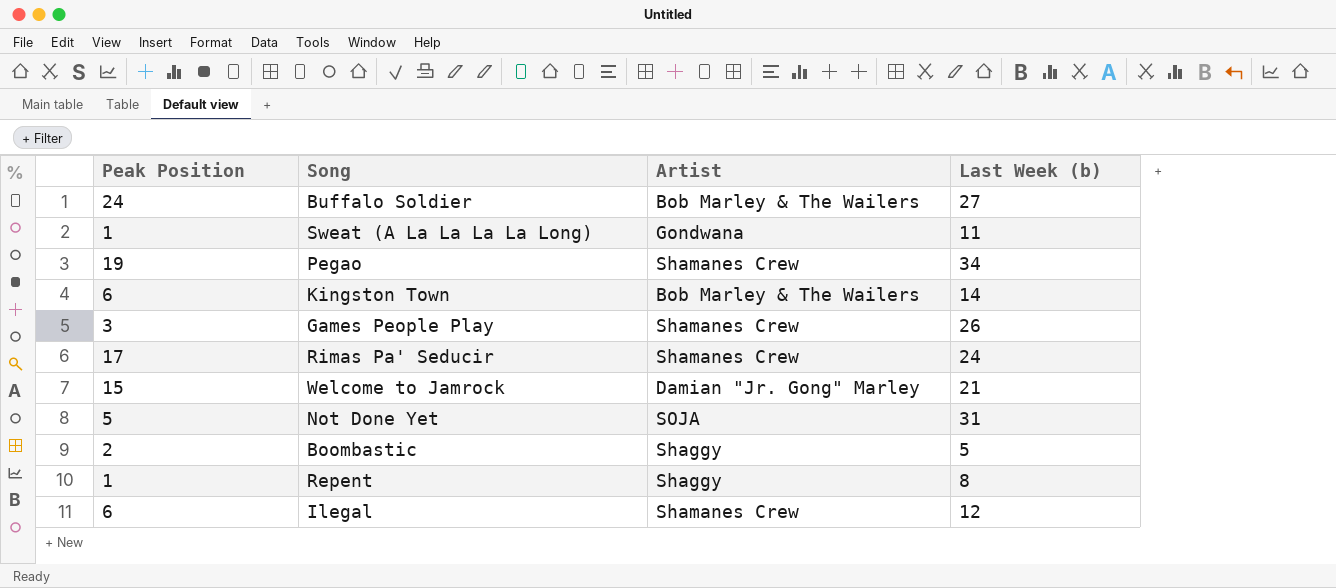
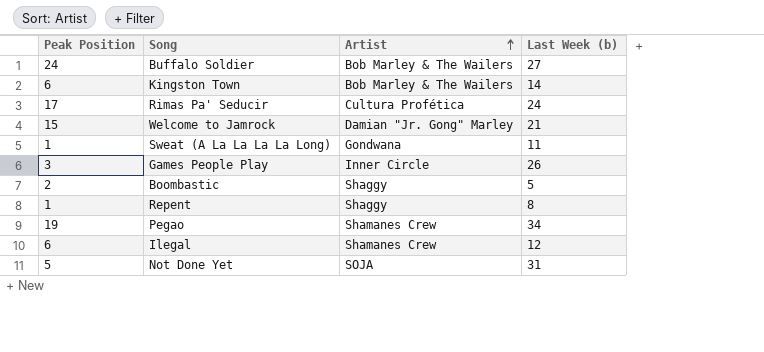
row order: none -> Artist ascending
Rimas Pa' Seducir | Artist: Shamanes Crew -> Cultura Profética
Games People Play | Artist: Shamanes Crew -> Inner Circle

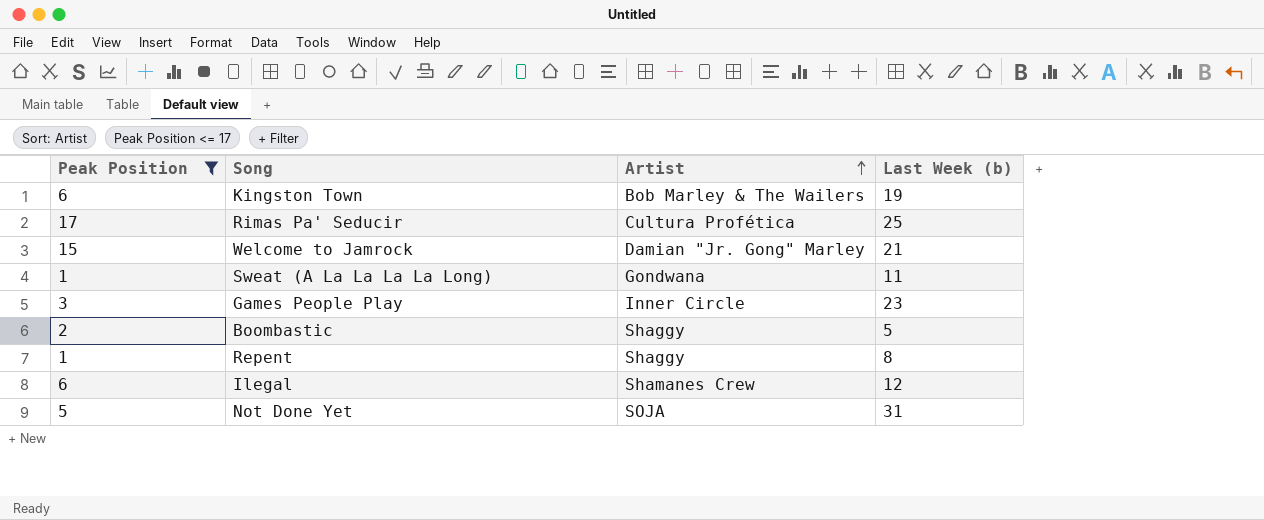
filter: none -> Peak Position <= 17
Kingston Town | Last Week (b): 14 -> 19
Rimas Pa' Seducir | Last Week (b): 24 -> 25
Games People Play | Last Week (b): 26 -> 23

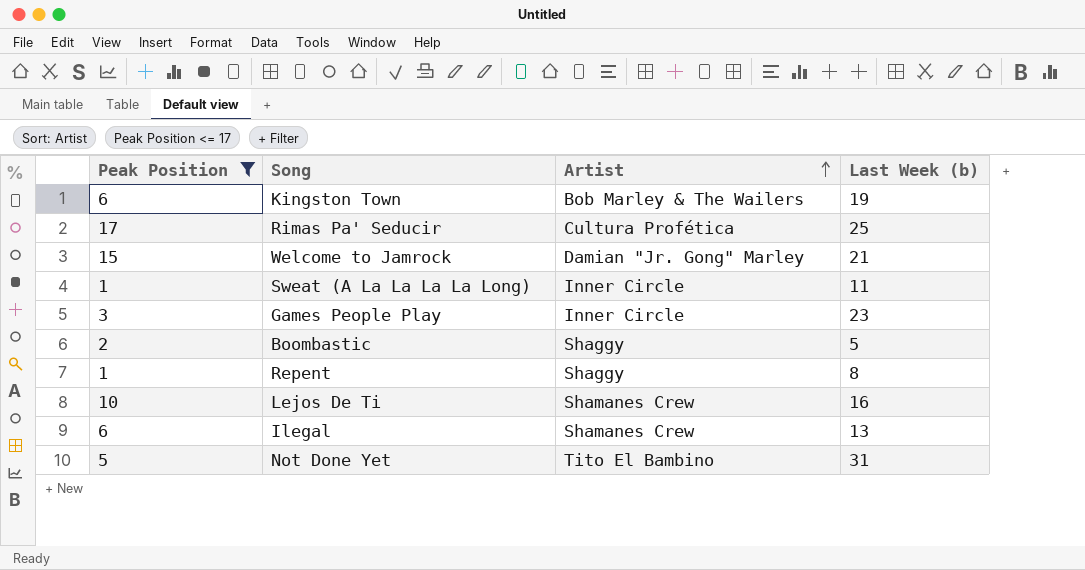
Sweat (A La La La La Long) | Artist: Gondwana -> Inner Circle
row Lejos De Ti: none -> 10 | Shamanes Crew | 16
Ilegal | Last Week (b): 12 -> 13
Not Done Yet | Artist: SOJA -> Tito El Bambino

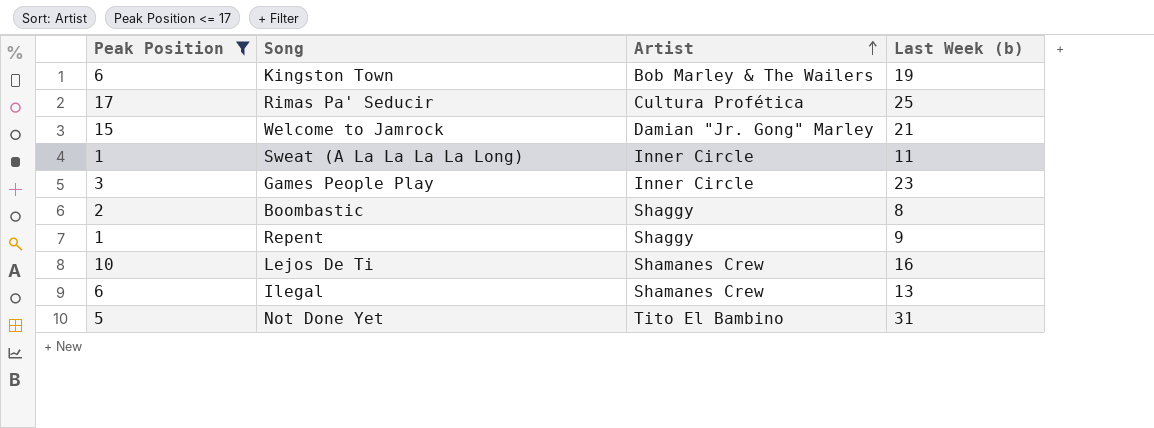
Boombastic | Last Week (b): 5 -> 8
Repent | Last Week (b): 8 -> 9

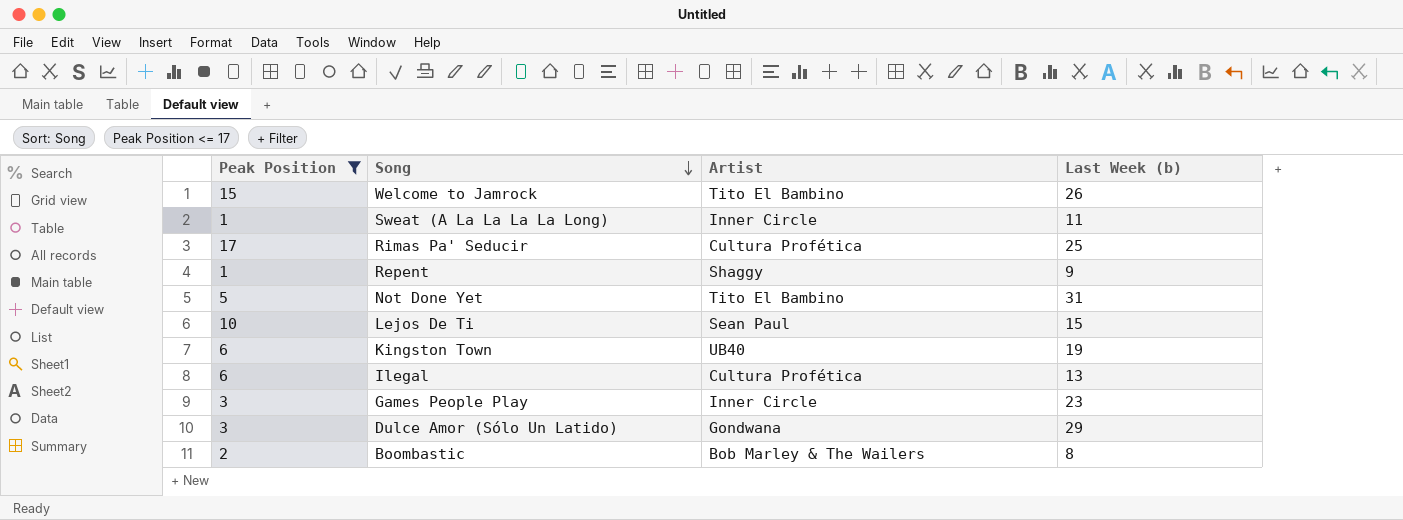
row order: Artist ascending -> Song descending
Welcome to Jamrock | Artist: Damian "Jr. Gong" Marley -> Tito El Bambino
Welcome to Jamrock | Last Week (b): 21 -> 26
Lejos De Ti | Artist: Shamanes Crew -> Sean Paul
Lejos De Ti | Last Week (b): 16 -> 15
Kingston Town | Artist: Bob Marley & The Wailers -> UB40
Ilegal | Artist: Shamanes Crew -> Cultura Profética
row Dulce Amor (Sólo Un Latido): none -> 3 | Gondwana | 29
Boombastic | Artist: Shaggy -> Bob Marley & The Wailers

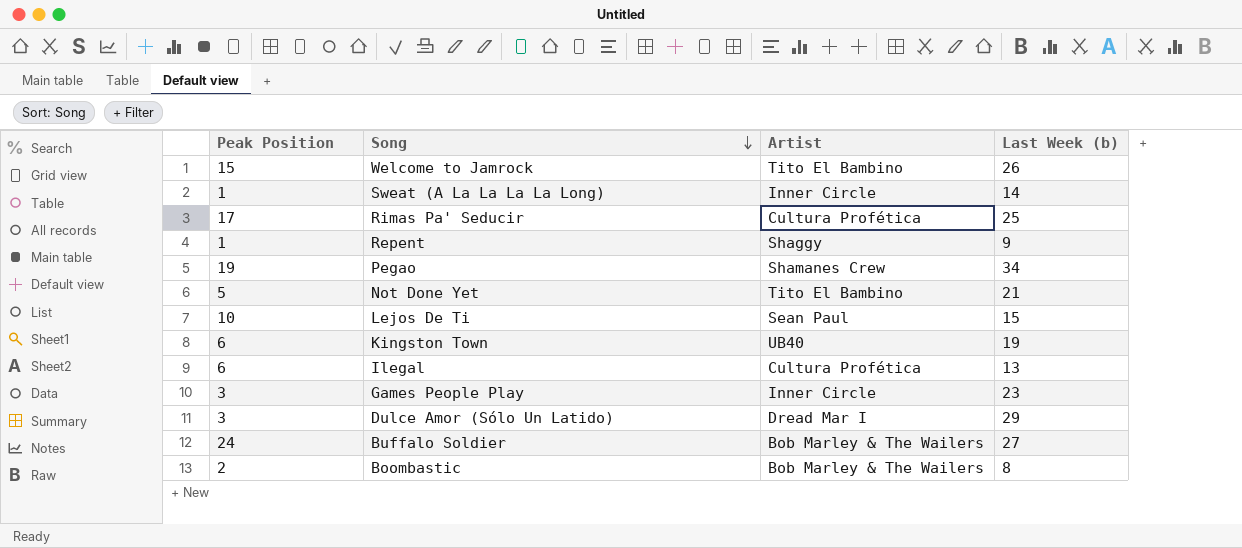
filter: Peak Position <= 17 -> none
Sweat (A La La La La Long) | Last Week (b): 11 -> 14
Not Done Yet | Last Week (b): 31 -> 21
Dulce Amor (Sólo Un Latido) | Artist: Gondwana -> Dread Mar I

